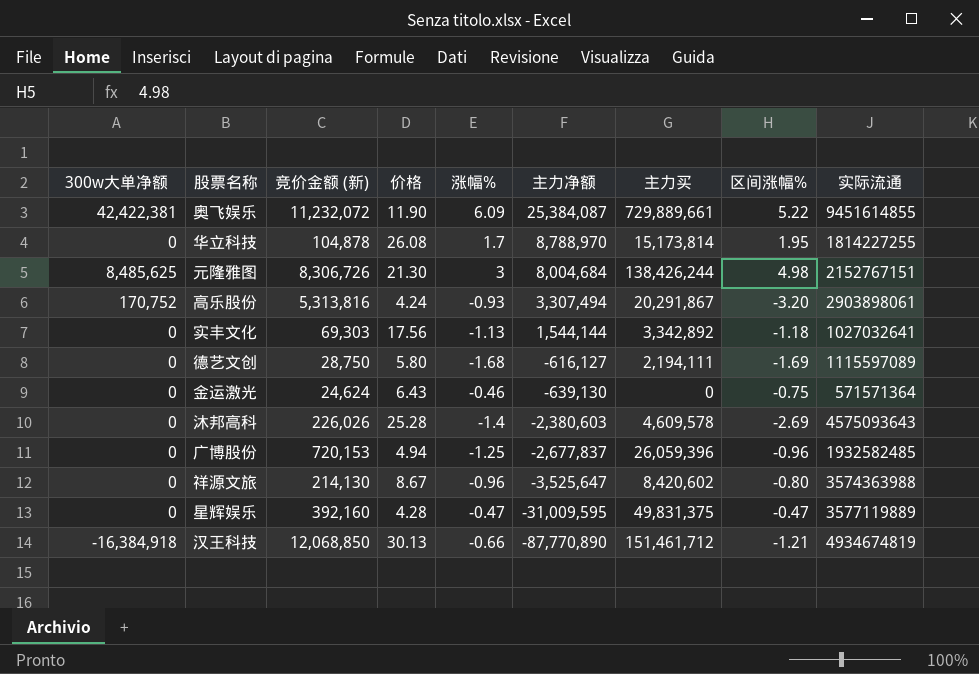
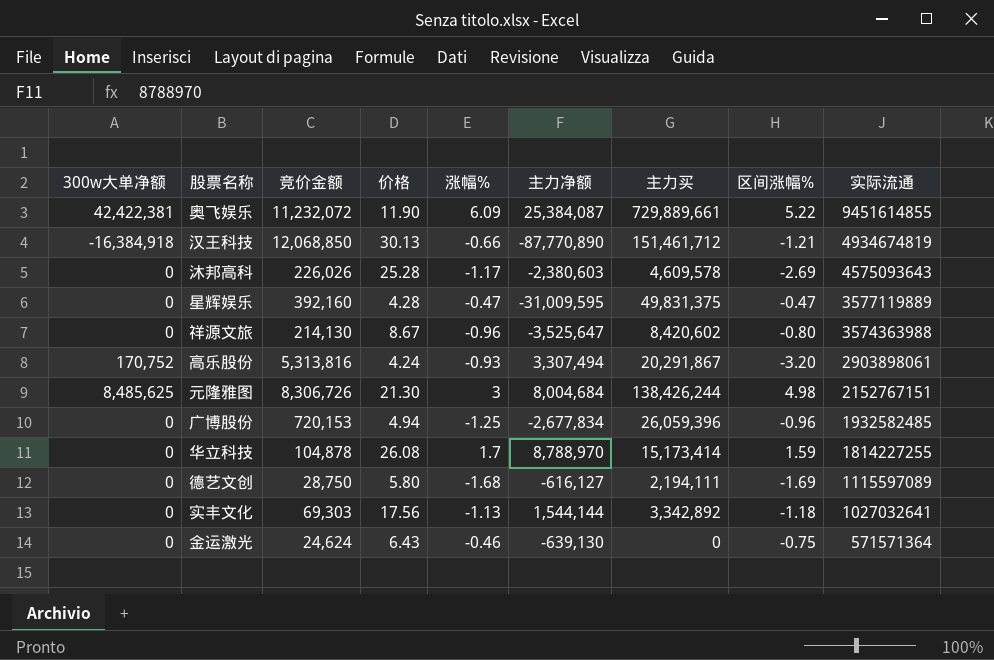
row order: 主力净额 descending -> 实际流通 descending
column name: 竞价金额 (新) -> 竞价金额
沐邦高科 | 涨幅%: -1.4 -> -1.17
广博股份 | 主力净额: -2,677,837 -> -2,677,834
华立科技 | 主力买: 15,173,814 -> 15,173,414
华立科技 | 区间涨幅%: 1.95 -> 1.59

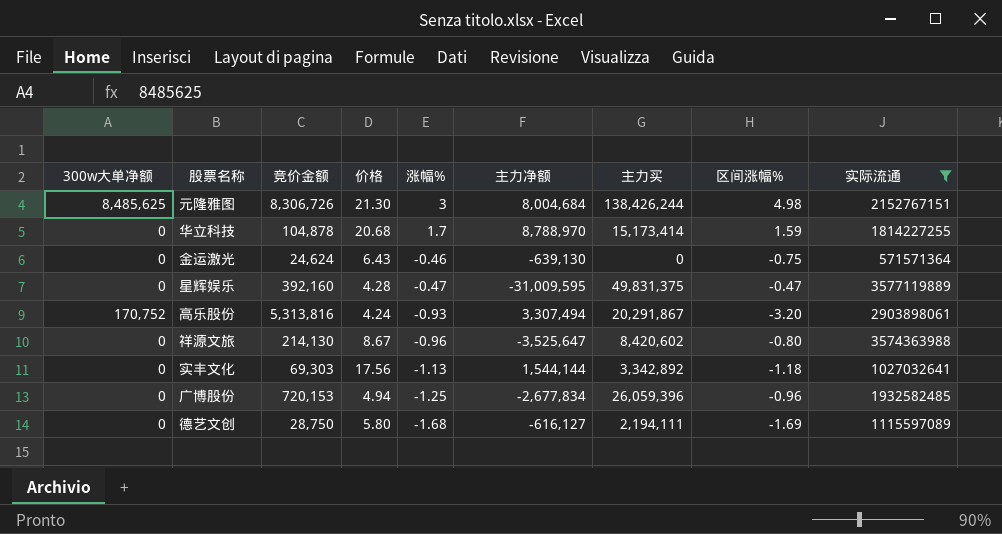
filter: none -> 实际流通 <= 3577119889
row order: 实际流通 descending -> 涨幅% descending
华立科技 | 价格: 26.08 -> 20.68

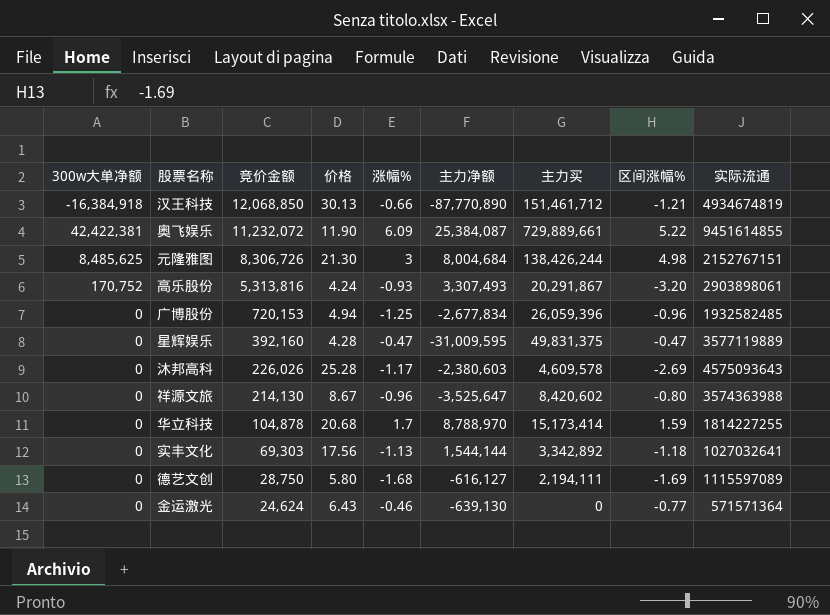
filter: 实际流通 <= 3577119889 -> none
row order: 涨幅% descending -> 竞价金额 descending
高乐股份 | 主力净额: 3,307,494 -> 3,307,493
金运激光 | 区间涨幅%: -0.75 -> -0.77

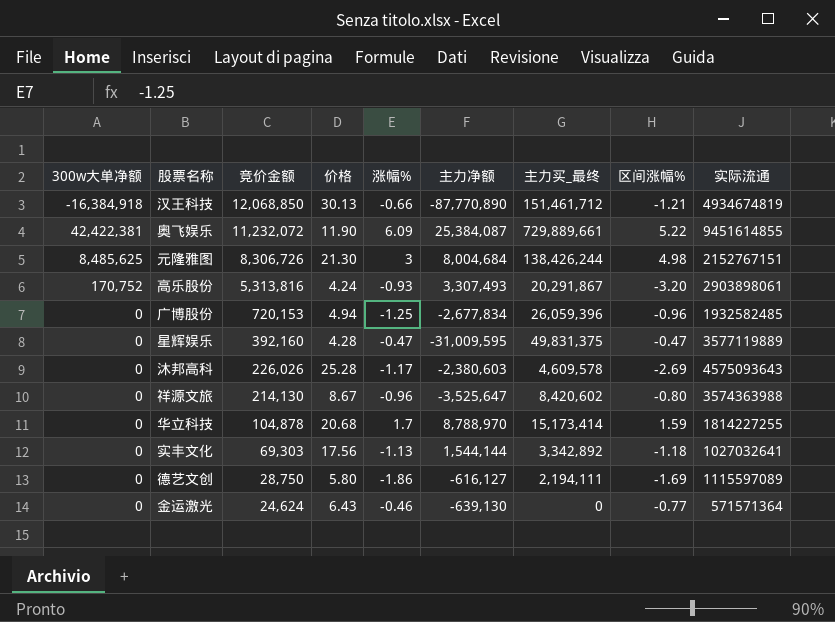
column name: 主力买 -> 主力买_最终
德艺文创 | 涨幅%: -1.68 -> -1.86

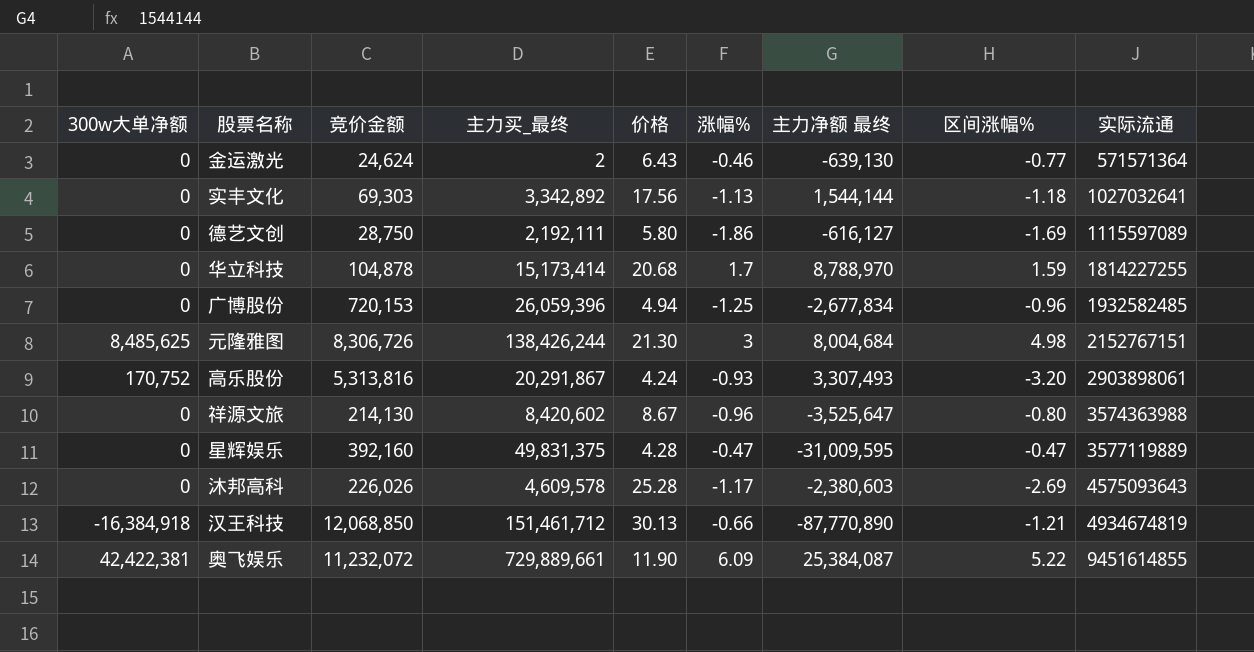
row order: 竞价金额 descending -> 实际流通 ascending
column 主力买_最终 | position: 7 -> 4
column name: 主力净额 -> 主力净额 最终
金运激光 | 主力买_最终: 0 -> 2
德艺文创 | 主力买_最终: 2,194,111 -> 2,192,111

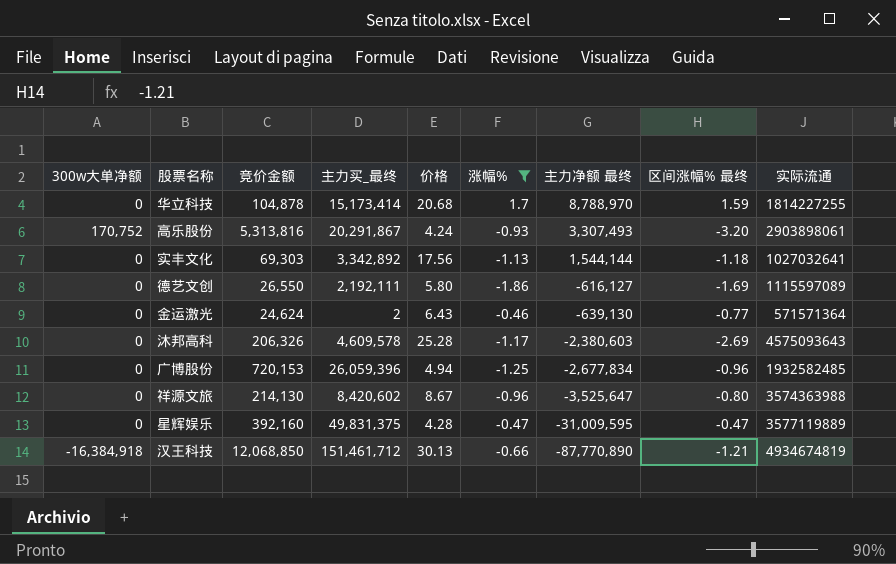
filter: none -> 涨幅% <= 1.7
row order: 实际流通 ascending -> 主力净额 最终 descending
column name: 区间涨幅% -> 区间涨幅% 最终
德艺文创 | 竞价金额: 28,750 -> 26,550
沐邦高科 | 竞价金额: 226,026 -> 206,326

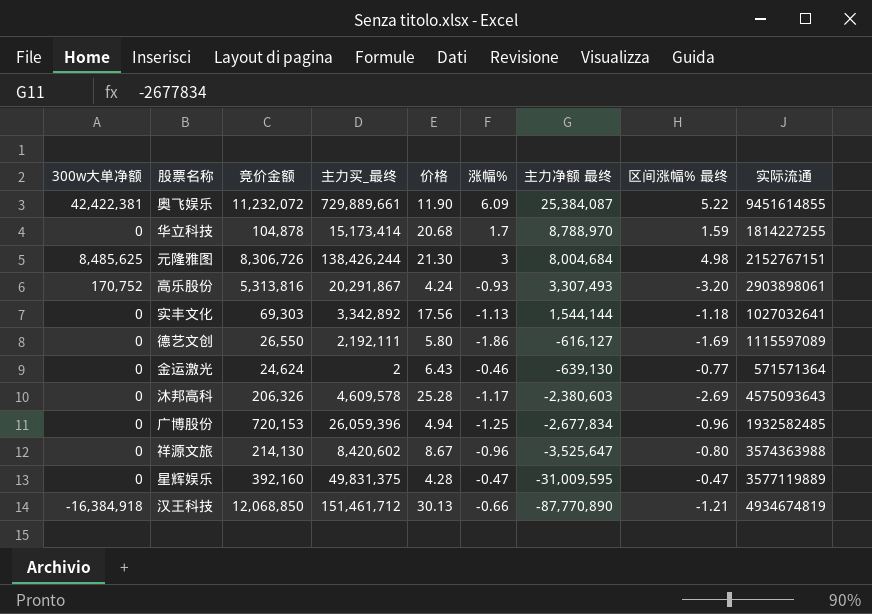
filter: 涨幅% <= 1.7 -> none

